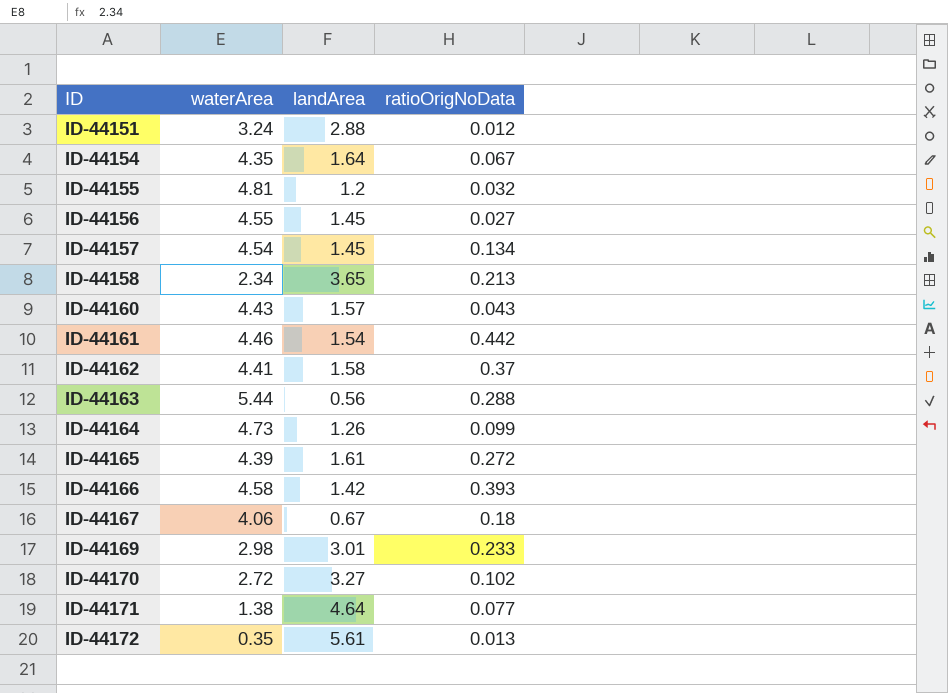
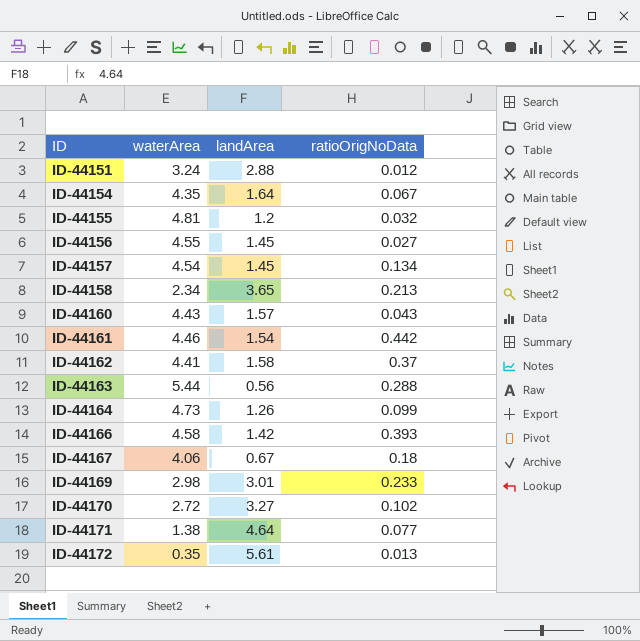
row ID-44165: 4.39 | 1.61 | 0.272 -> none

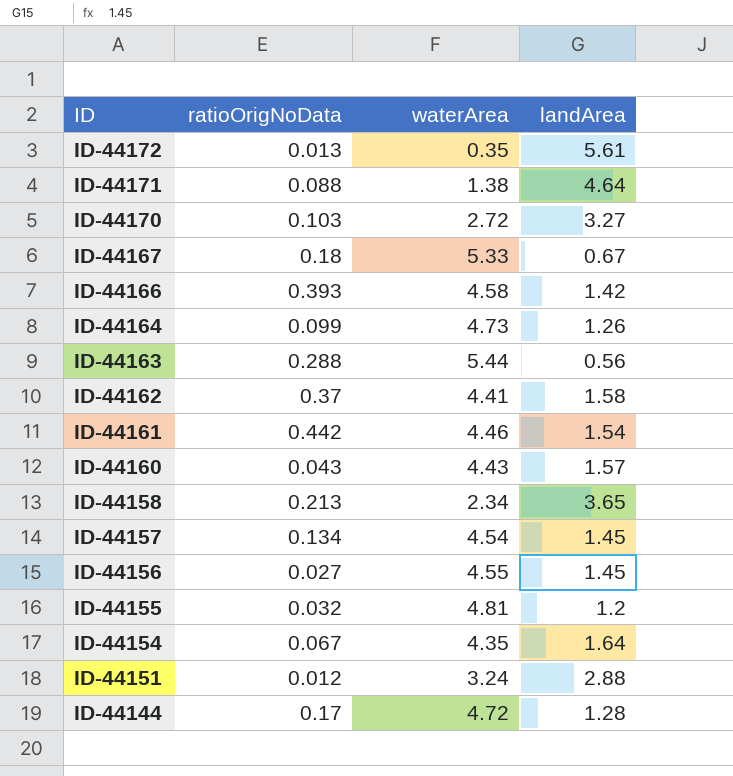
row order: ID ascending -> ID descending
column ratioOrigNoData | position: 4 -> 2
row ID-44169: 2.98 | 3.01 | 0.233 -> none
ID-44171 | ratioOrigNoData: 0.077 -> 0.088
ID-44170 | ratioOrigNoData: 0.102 -> 0.103
ID-44167 | waterArea: 4.06 -> 5.33
row ID-44144: none -> 0.17 | 4.72 | 1.28

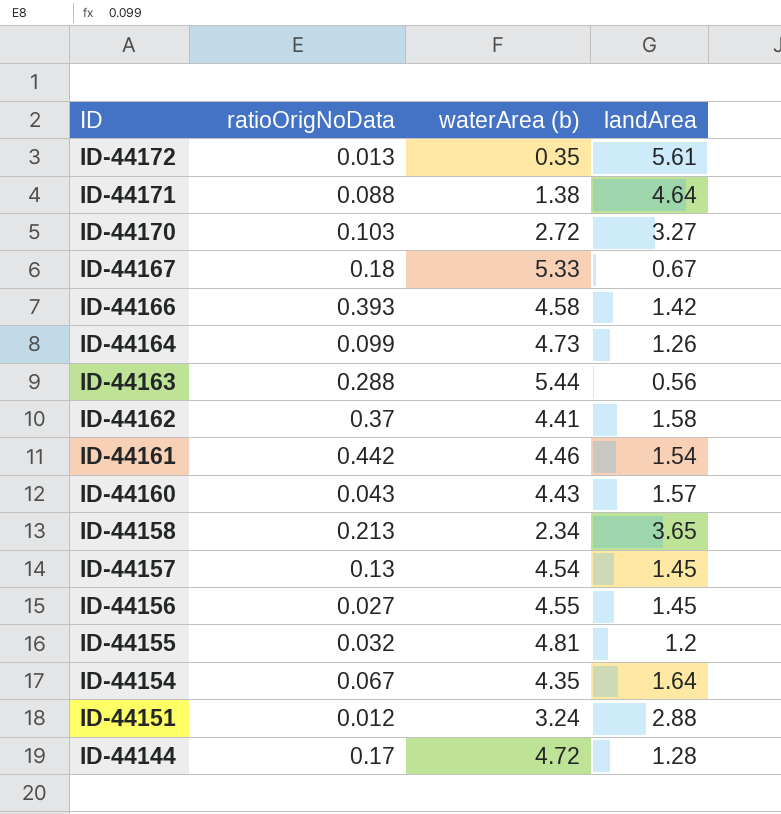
column name: waterArea -> waterArea (b)
ID-44157 | ratioOrigNoData: 0.134 -> 0.13

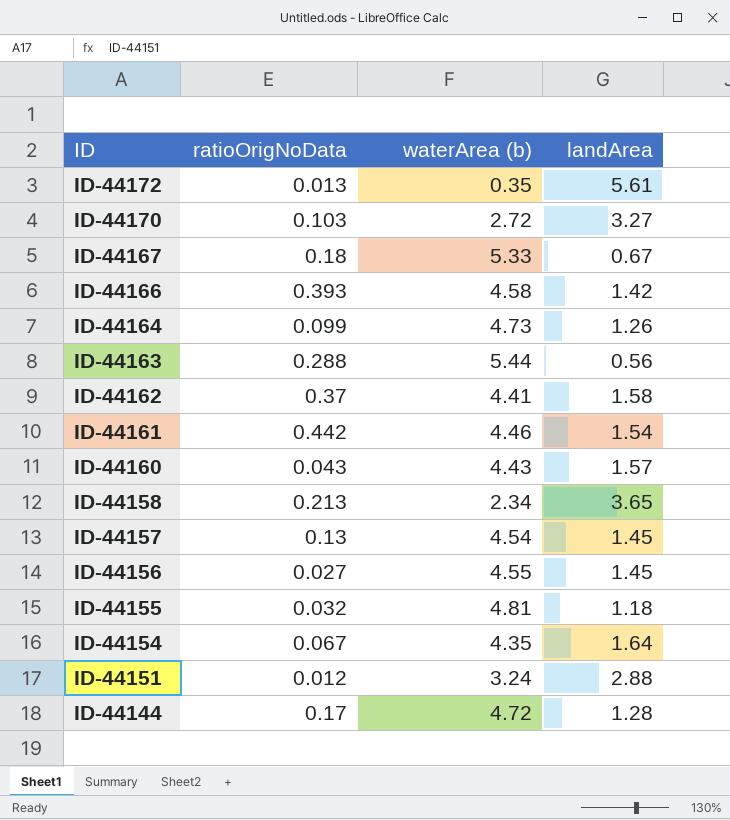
row ID-44171: 0.088 | 1.38 | 4.64 -> none
ID-44155 | landArea: 1.2 -> 1.18

